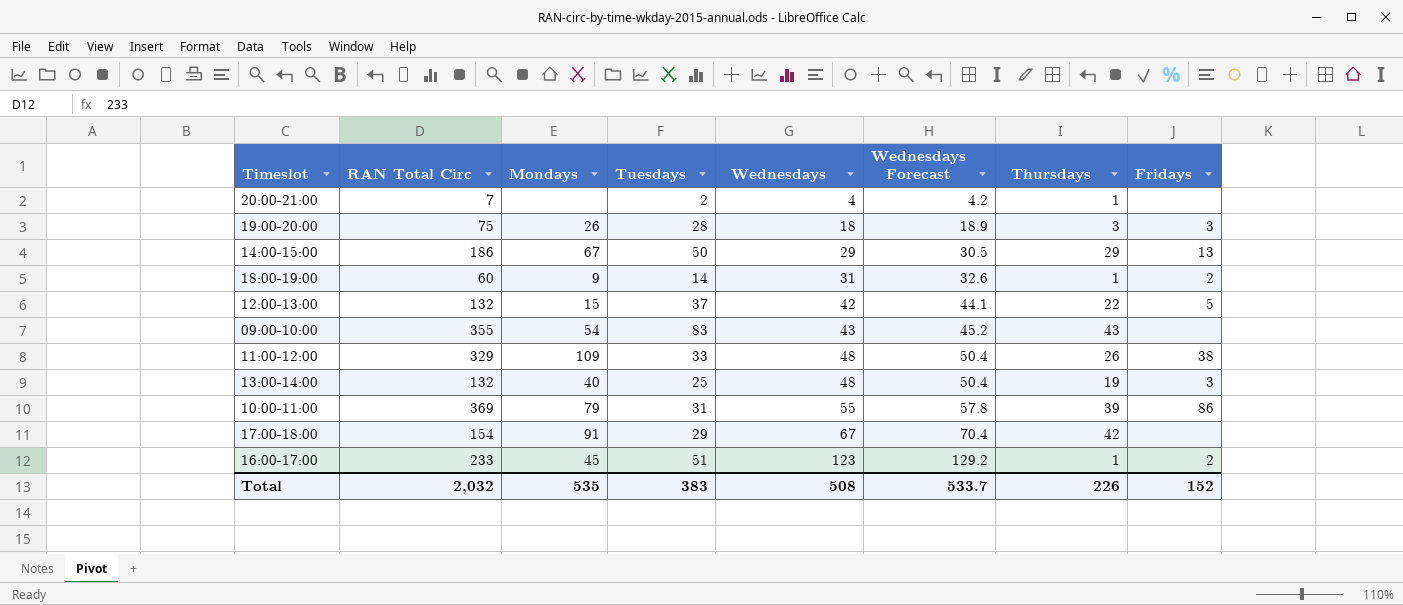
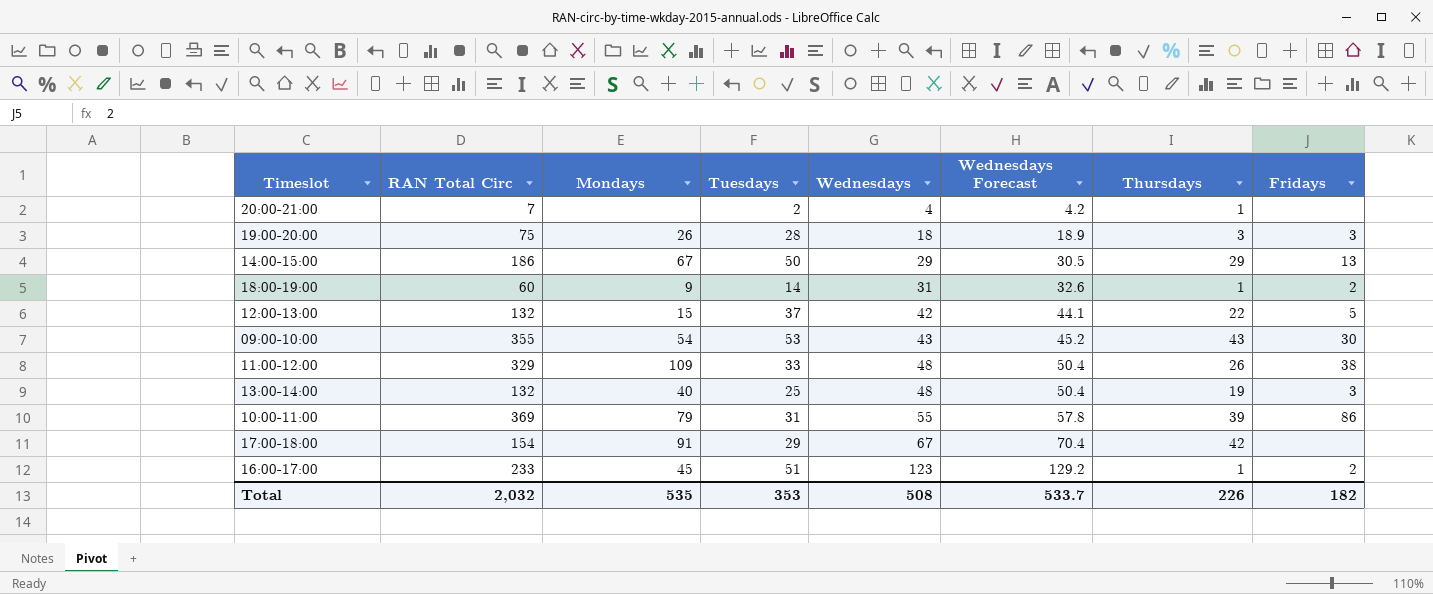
09:00-10:00 | Tuesdays: 83 -> 53
09:00-10:00 | Fridays: none -> 30
Total | Tuesdays: 383 -> 353
Total | Fridays: 152 -> 182

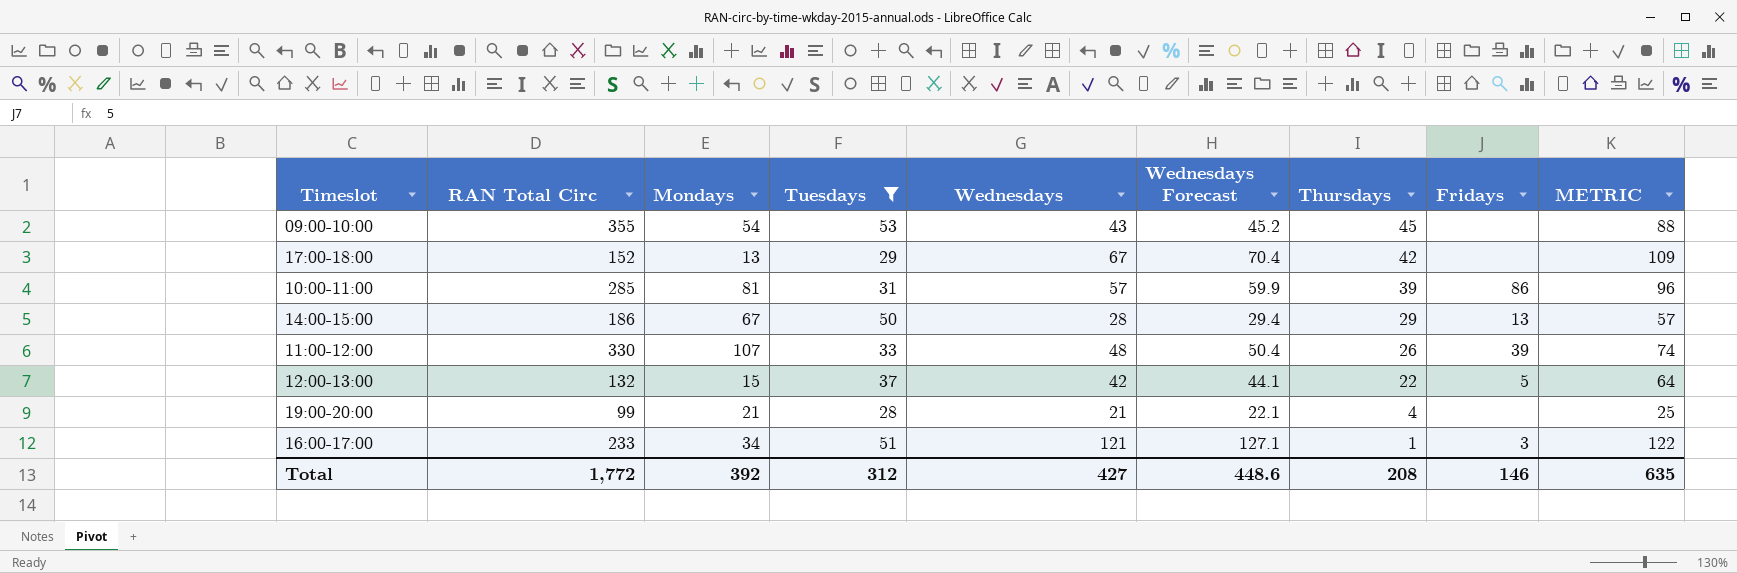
filter: none -> Tuesdays >= 28
row order: Wednesdays ascending -> Thursdays descending
column METRIC | formula: none -> [Wednesdays] + [Thursdays]
09:00-10:00 | Thursdays: 43 -> 45
09:00-10:00 | Fridays: 30 -> none
17:00-18:00 | RAN Total Circ: 154 -> 152
17:00-18:00 | Mondays: 91 -> 13
10:00-11:00 | RAN Total Circ: 369 -> 285
10:00-11:00 | Mondays: 79 -> 81
10:00-11:00 | Wednesdays: 55 -> 57
10:00-11:00 | Wednesdays Forecast: 57.8 -> 59.9
14:00-15:00 | Wednesdays: 29 -> 28
14:00-15:00 | Wednesdays Forecast: 30.5 -> 29.4
11:00-12:00 | RAN Total Circ: 329 -> 330
11:00-12:00 | Mondays: 109 -> 107
11:00-12:00 | Fridays: 38 -> 39
19:00-20:00 | RAN Total Circ: 75 -> 99
19:00-20:00 | Mondays: 26 -> 21
19:00-20:00 | Wednesdays: 18 -> 21
19:00-20:00 | Wednesdays Forecast: 18.9 -> 22.1
19:00-20:00 | Thursdays: 3 -> 4
19:00-20:00 | Fridays: 3 -> none
16:00-17:00 | Mondays: 45 -> 34
16:00-17:00 | Wednesdays: 123 -> 121
16:00-17:00 | Wednesdays Forecast: 129.2 -> 127.1
16:00-17:00 | Fridays: 2 -> 3
Total | RAN Total Circ: 2,032 -> 1,772
Total | Mondays: 535 -> 392
Total | Tuesdays: 353 -> 312
Total | Wednesdays: 508 -> 427
Total | Wednesdays Forecast: 533.7 -> 448.6
Total | Thursdays: 226 -> 208
Total | Fridays: 182 -> 146

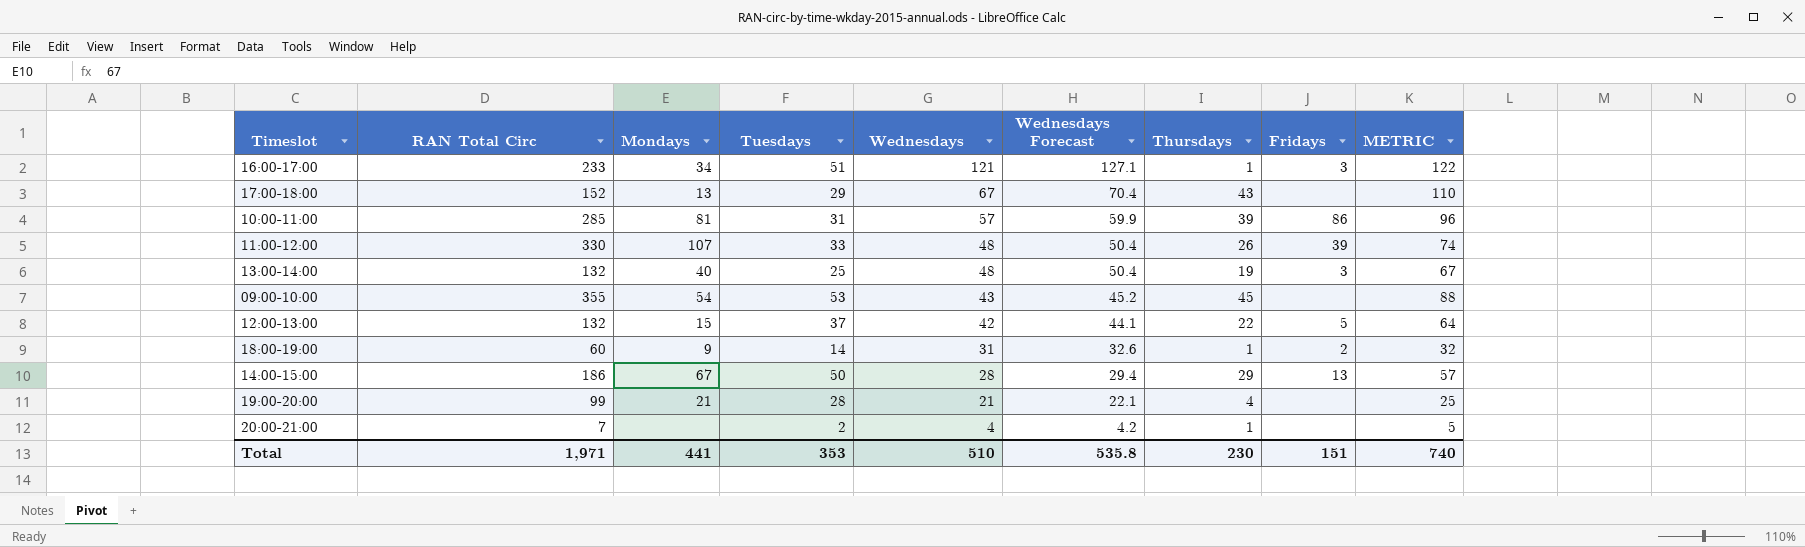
filter: Tuesdays >= 28 -> none
row order: Thursdays descending -> Wednesdays descending
17:00-18:00 | Thursdays: 42 -> 43
17:00-18:00 | METRIC: 109 -> 110
Total | RAN Total Circ: 1,772 -> 1,971
Total | Mondays: 392 -> 441
Total | Tuesdays: 312 -> 353
Total | Wednesdays: 427 -> 510
Total | Wednesdays Forecast: 448.6 -> 535.8
Total | Thursdays: 208 -> 230
Total | Fridays: 146 -> 151
Total | METRIC: 635 -> 740

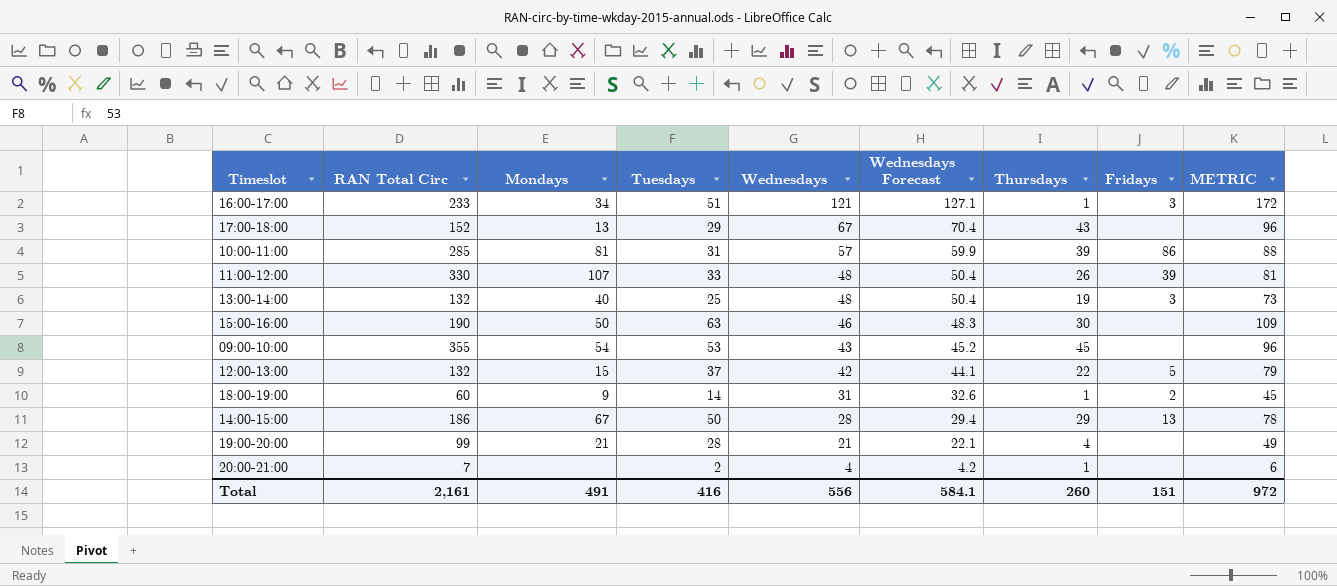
column METRIC | formula: [Wednesdays] + [Thursdays] -> [Tuesdays] + [Wednesdays]
row 15:00-16:00: none -> 190 | 50 | 63 | 46 | 48.3 | 30 | none | 109
Total | RAN Total Circ: 1,971 -> 2,161
Total | Mondays: 441 -> 491
Total | Tuesdays: 353 -> 416
Total | Wednesdays: 510 -> 556
Total | Wednesdays Forecast: 535.8 -> 584.1
Total | Thursdays: 230 -> 260
Total | METRIC: 740 -> 972

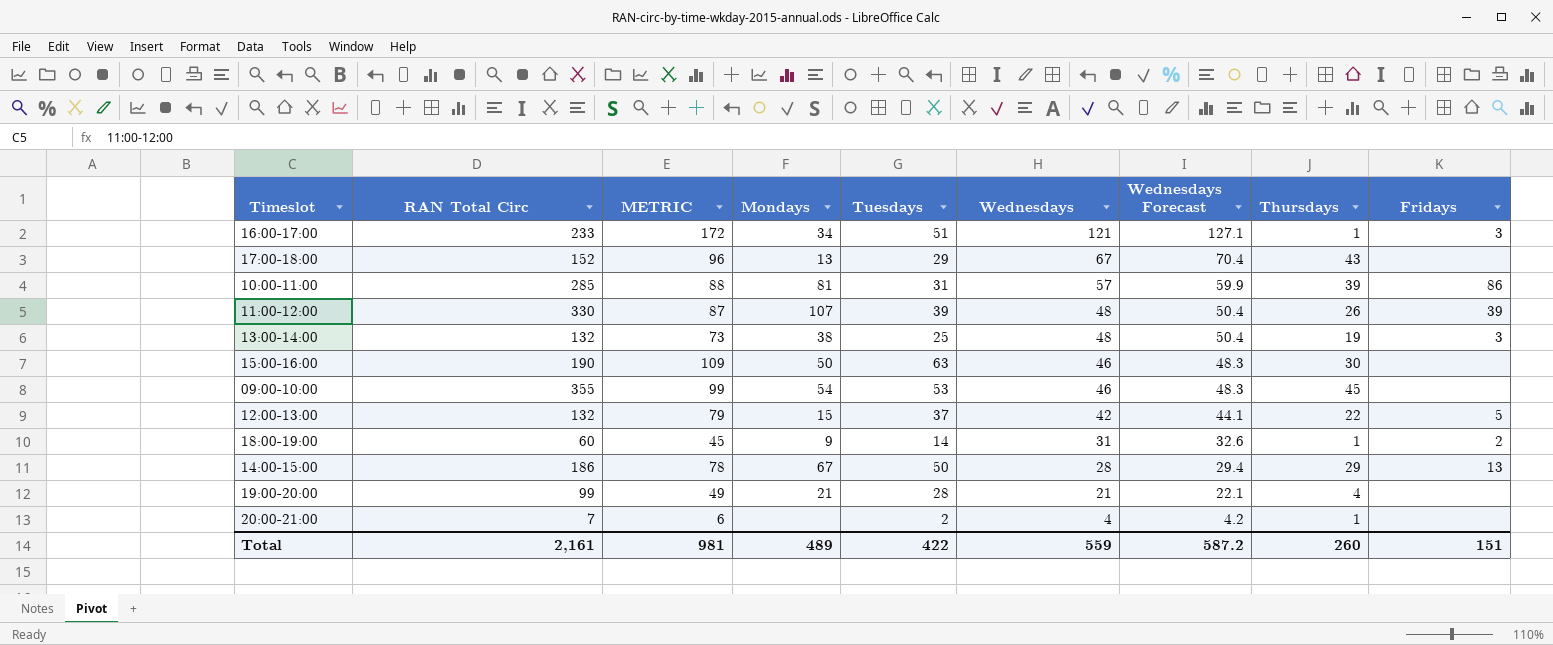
column METRIC | position: 9 -> 3
11:00-12:00 | METRIC: 81 -> 87
11:00-12:00 | Tuesdays: 33 -> 39
13:00-14:00 | Mondays: 40 -> 38
09:00-10:00 | METRIC: 96 -> 99
09:00-10:00 | Wednesdays: 43 -> 46
09:00-10:00 | Wednesdays Forecast: 45.2 -> 48.3
Total | METRIC: 972 -> 981
Total | Mondays: 491 -> 489
Total | Tuesdays: 416 -> 422
Total | Wednesdays: 556 -> 559
Total | Wednesdays Forecast: 584.1 -> 587.2

